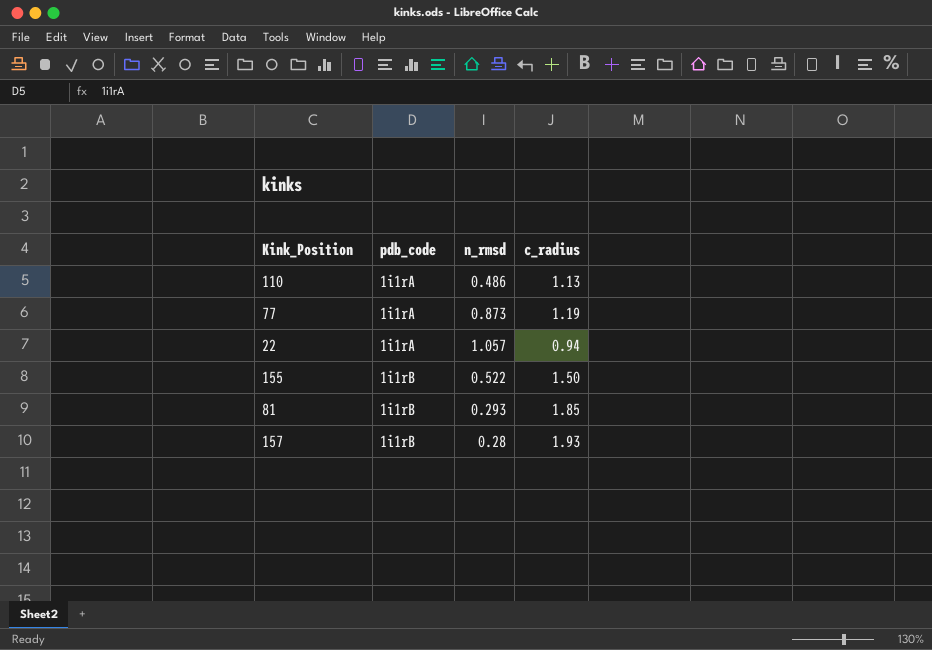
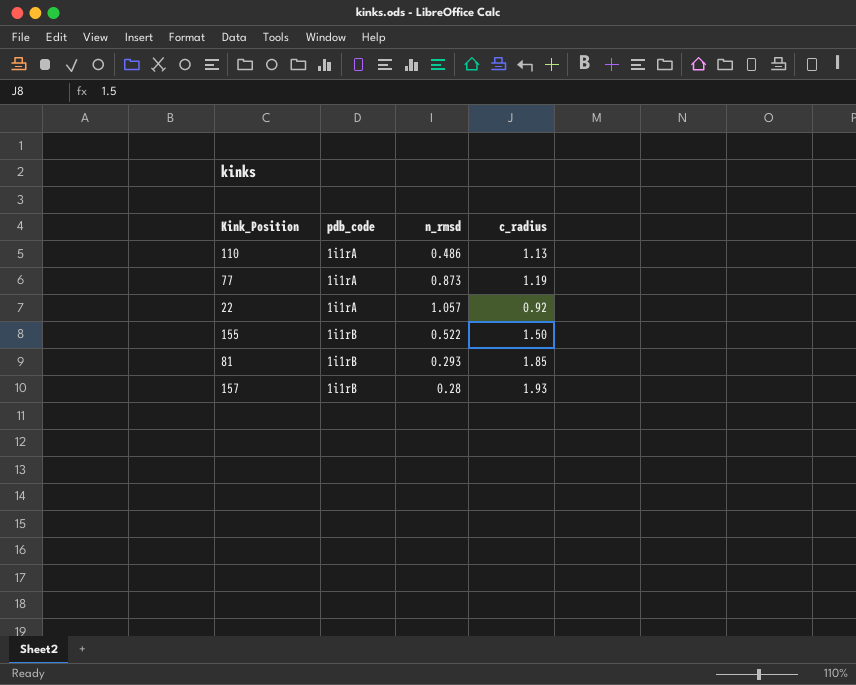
22 | c_radius: 0.94 -> 0.92

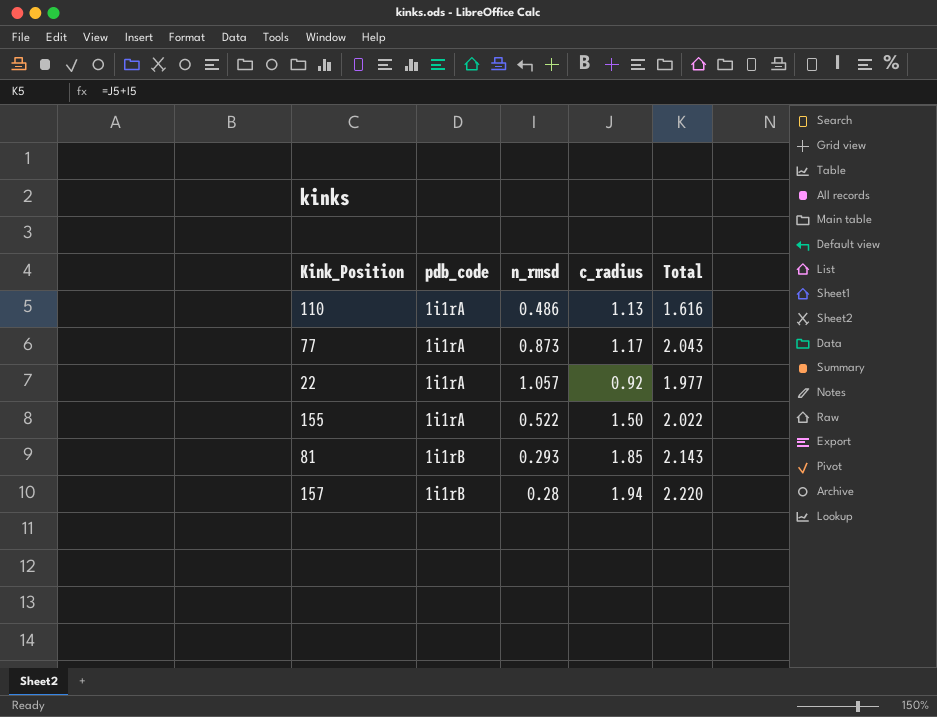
column Total | formula: none -> [n_rmsd] + [c_radius]
77 | c_radius: 1.19 -> 1.17
155 | pdb_code: 1i1rB -> 1i1rA
157 | c_radius: 1.93 -> 1.94

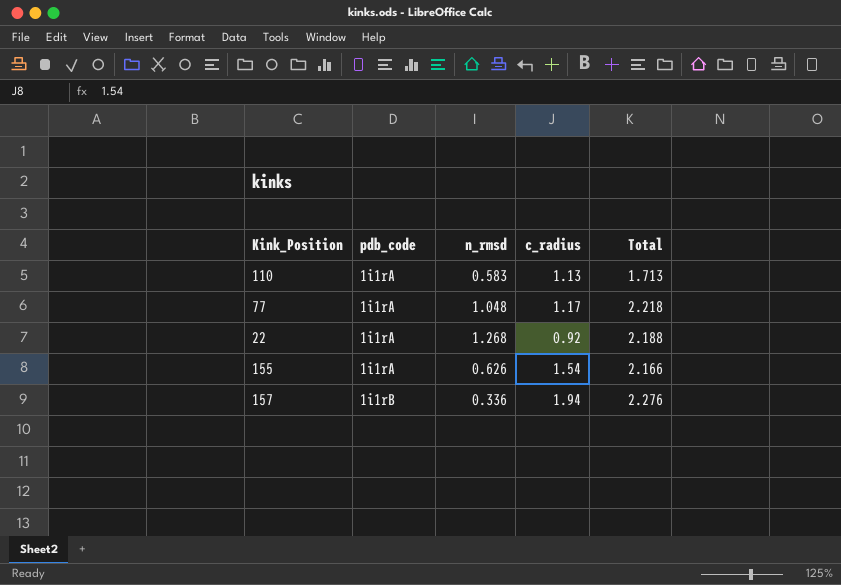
row 81: 1i1rB | 0.293 | 1.85 | 2.143 -> none
110 | n_rmsd: 0.486 -> 0.583
110 | Total: 1.616 -> 1.713
77 | n_rmsd: 0.873 -> 1.048
77 | Total: 2.043 -> 2.218
22 | n_rmsd: 1.057 -> 1.268
22 | Total: 1.977 -> 2.188
155 | n_rmsd: 0.522 -> 0.626
155 | c_radius: 1.50 -> 1.54
155 | Total: 2.022 -> 2.166
157 | n_rmsd: 0.28 -> 0.336
157 | Total: 2.220 -> 2.276

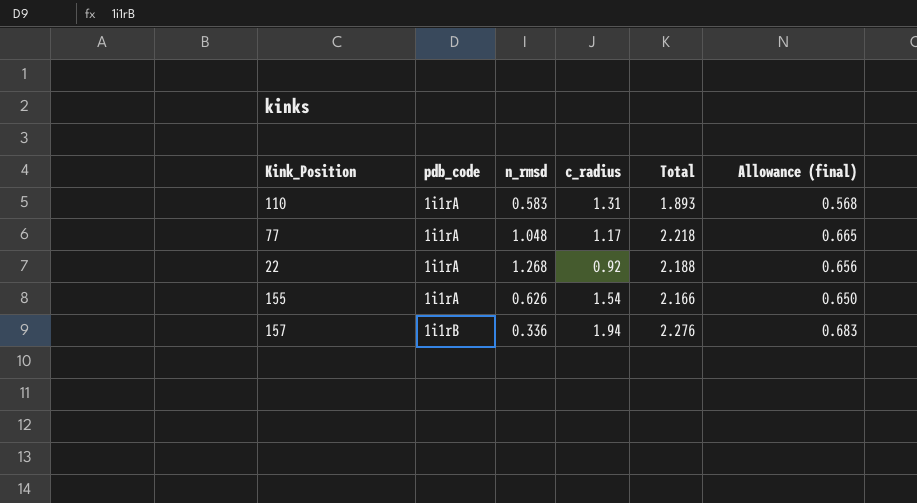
column Allowance (final) | formula: none -> [Total] * 0.3
110 | c_radius: 1.13 -> 1.31
110 | Total: 1.713 -> 1.893

